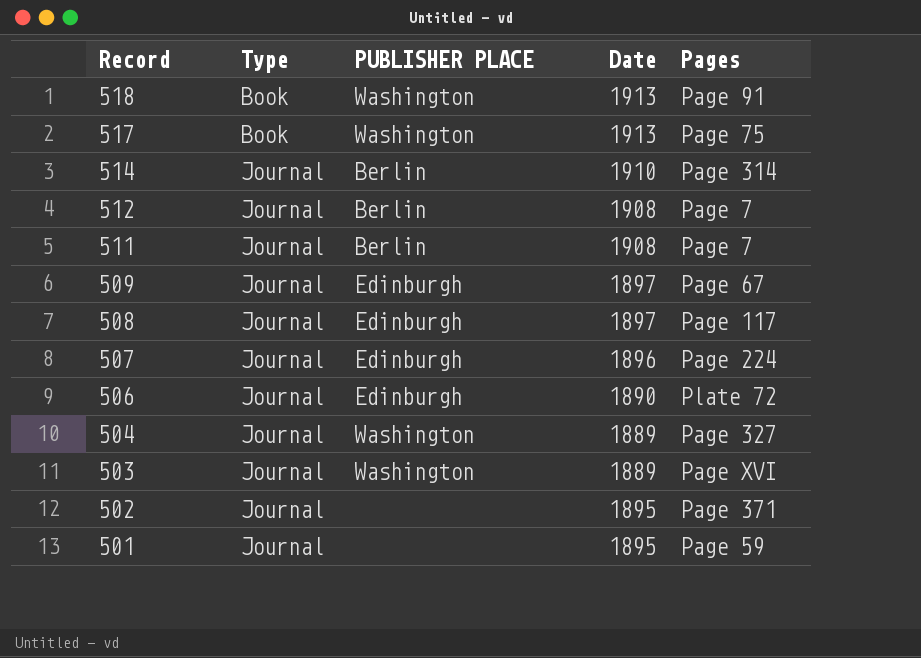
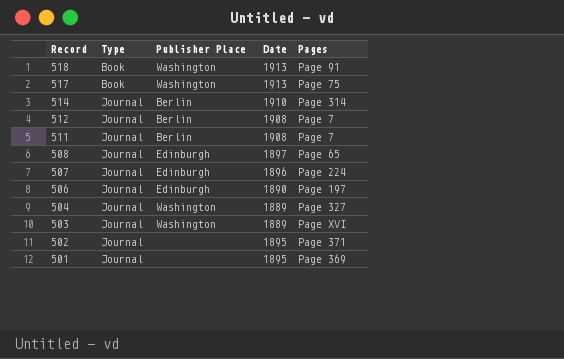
column name: PUBLISHER PLACE -> Publisher Place
row 509: Journal | Edinburgh | 1897 | Page 67 -> none
508 | Pages: Page 117 -> Page 65
506 | Pages: Plate 72 -> Page 197
501 | Pages: Page 59 -> Page 369

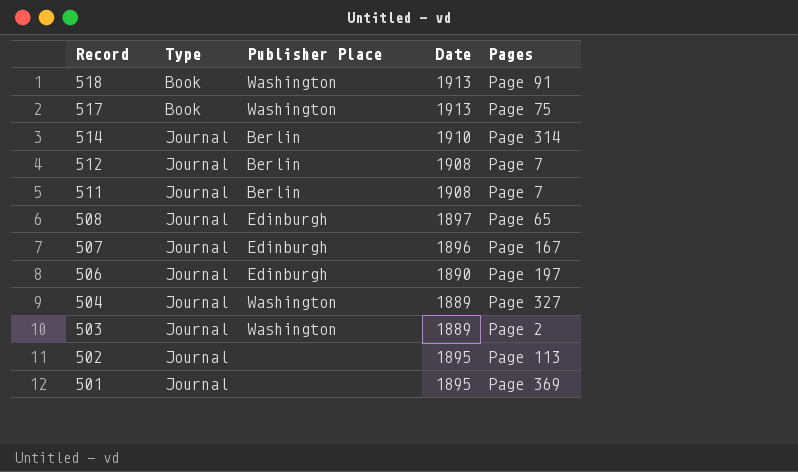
507 | Pages: Page 224 -> Page 167
503 | Pages: Page XVI -> Page 2
502 | Pages: Page 371 -> Page 113

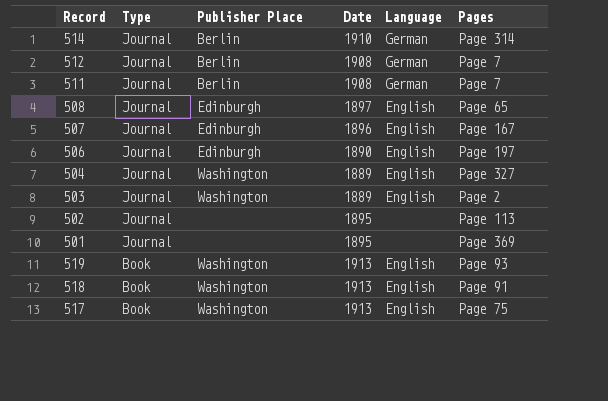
row order: Record descending -> Type descending
column Language | position: none -> 5
row 519: none -> Book | Washington | 1913 | English | Page 93

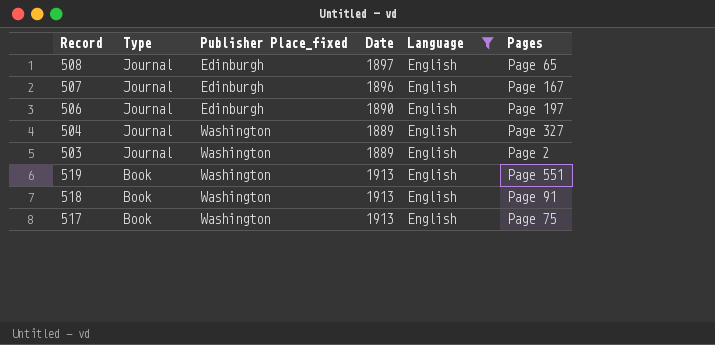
filter: none -> Language = English
column name: Publisher Place -> Publisher Place_fixed
519 | Pages: Page 93 -> Page 551

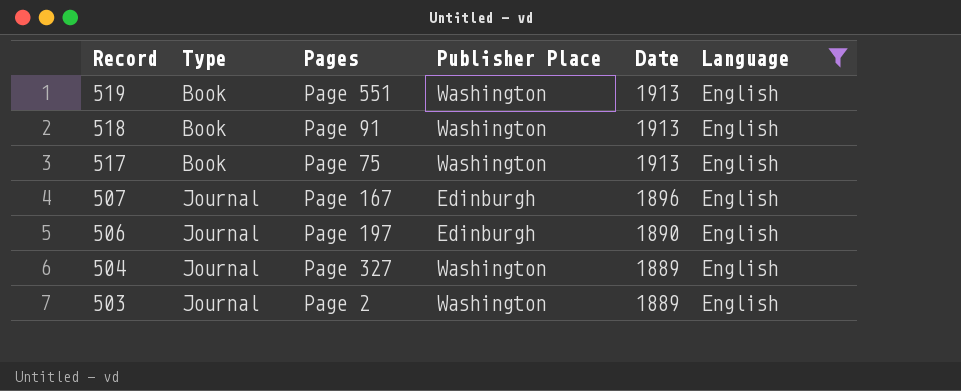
row order: Type descending -> Record descending
column Pages | position: 6 -> 3
column name: Publisher Place_fixed -> Publisher Place
row 508: Journal | Edinburgh | 1897 | English | Page 65 -> none

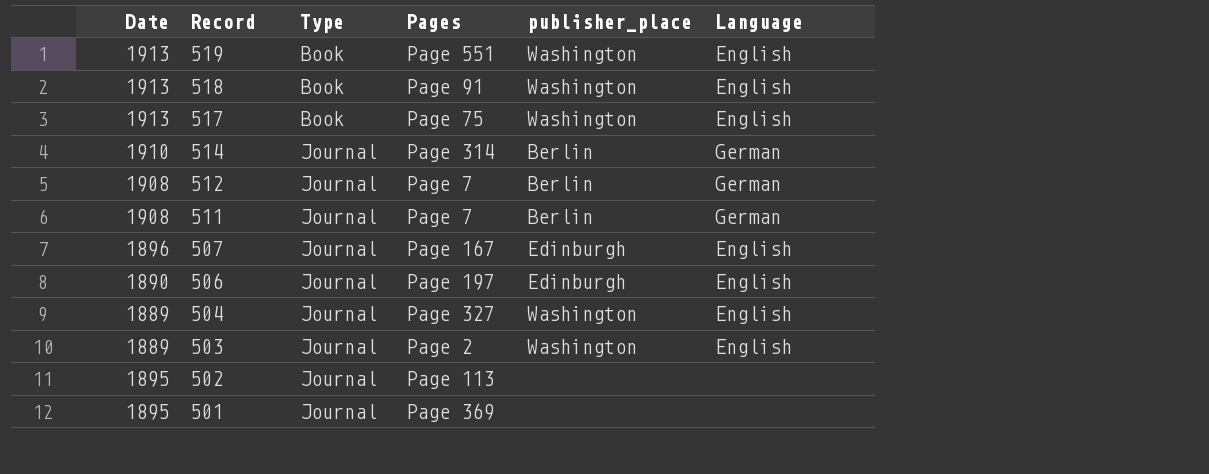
filter: Language = English -> none
column Date | position: 5 -> 1
column name: Publisher Place -> publisher_place

